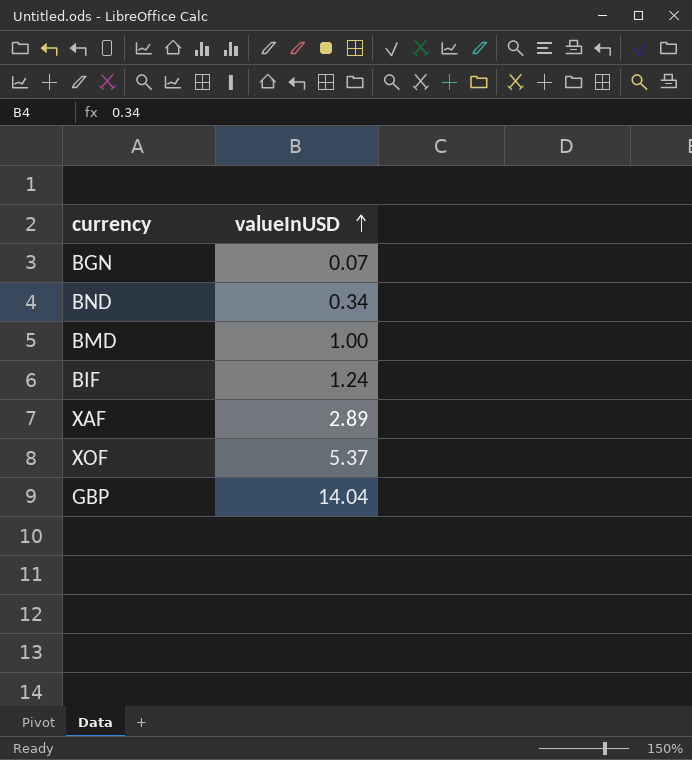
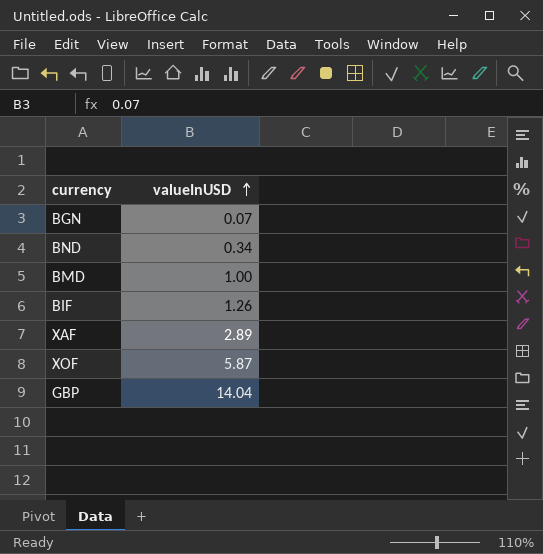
BIF | valueInUSD: 1.24 -> 1.26
XOF | valueInUSD: 5.37 -> 5.87

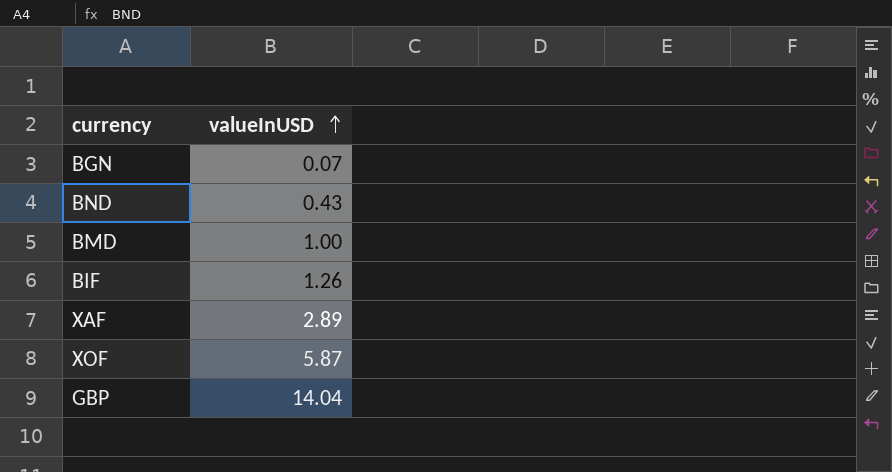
BND | valueInUSD: 0.34 -> 0.43

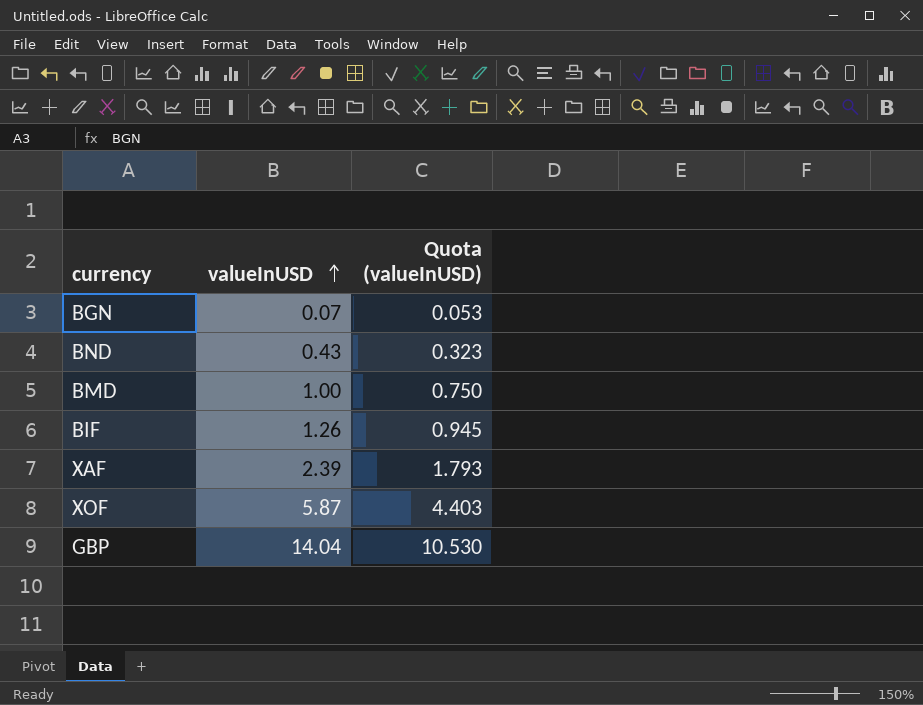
column Quota (valueInUSD) | formula: none -> [valueInUSD] * 0.75
XAF | valueInUSD: 2.89 -> 2.39

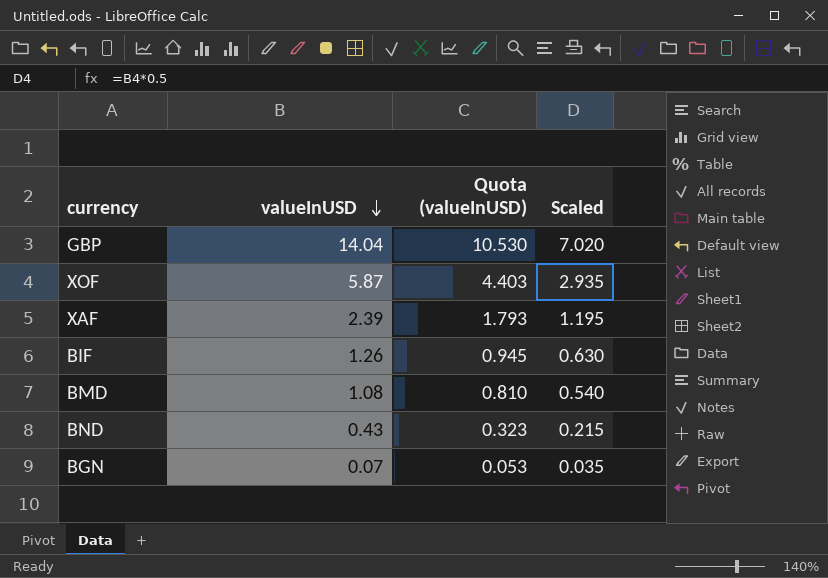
row order: valueInUSD ascending -> valueInUSD descending
column Scaled | formula: none -> [valueInUSD] * 0.5
BMD | valueInUSD: 1.00 -> 1.08
BMD | Quota (valueInUSD): 0.750 -> 0.810

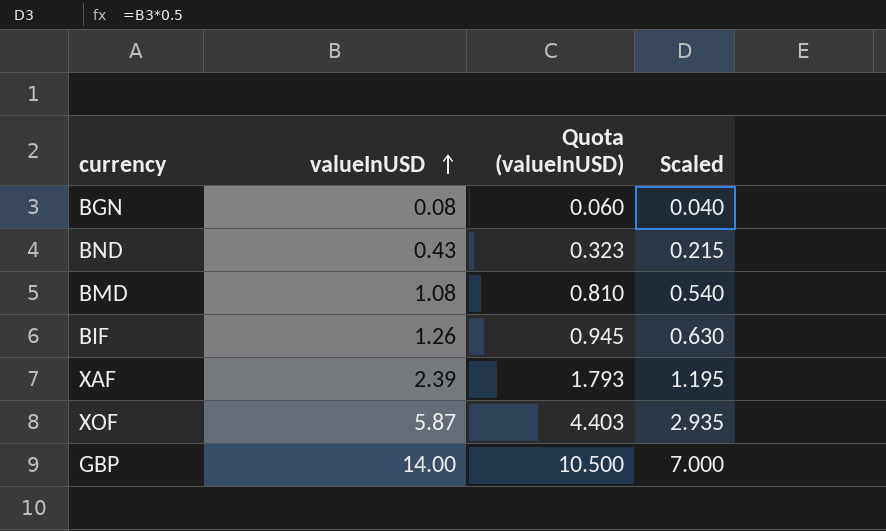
row order: valueInUSD descending -> valueInUSD ascending
BGN | valueInUSD: 0.07 -> 0.08
BGN | Quota (valueInUSD): 0.053 -> 0.060
BGN | Scaled: 0.035 -> 0.040
GBP | valueInUSD: 14.04 -> 14.00
GBP | Quota (valueInUSD): 10.530 -> 10.500
GBP | Scaled: 7.020 -> 7.000

